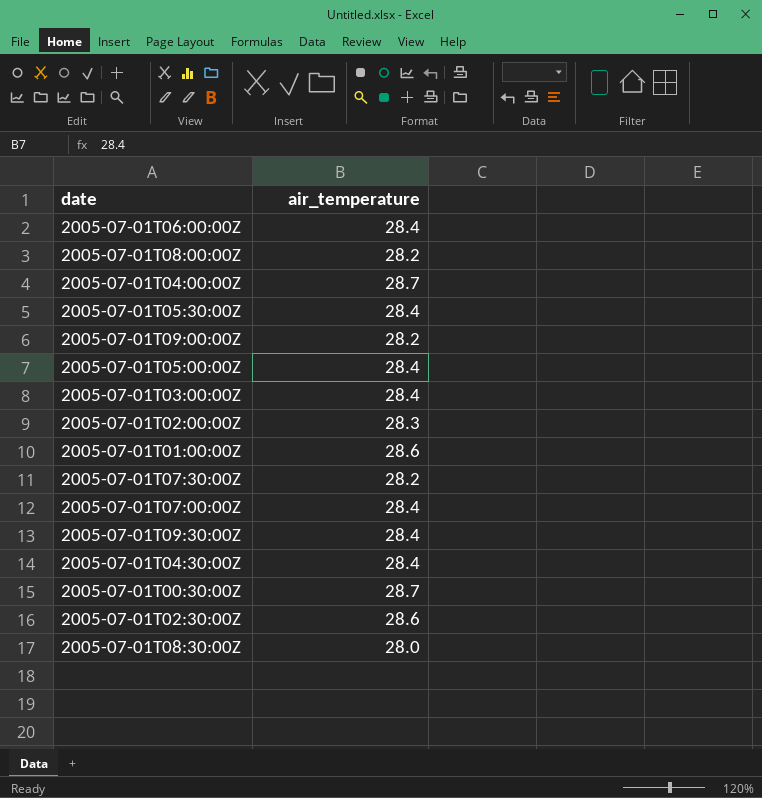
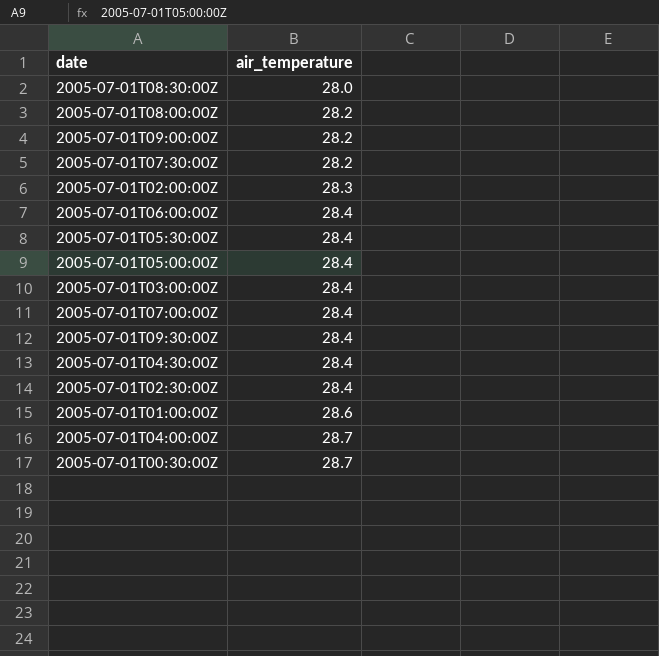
row order: none -> air_temperature ascending
2005-07-01T02:30:00Z | air_temperature: 28.6 -> 28.4

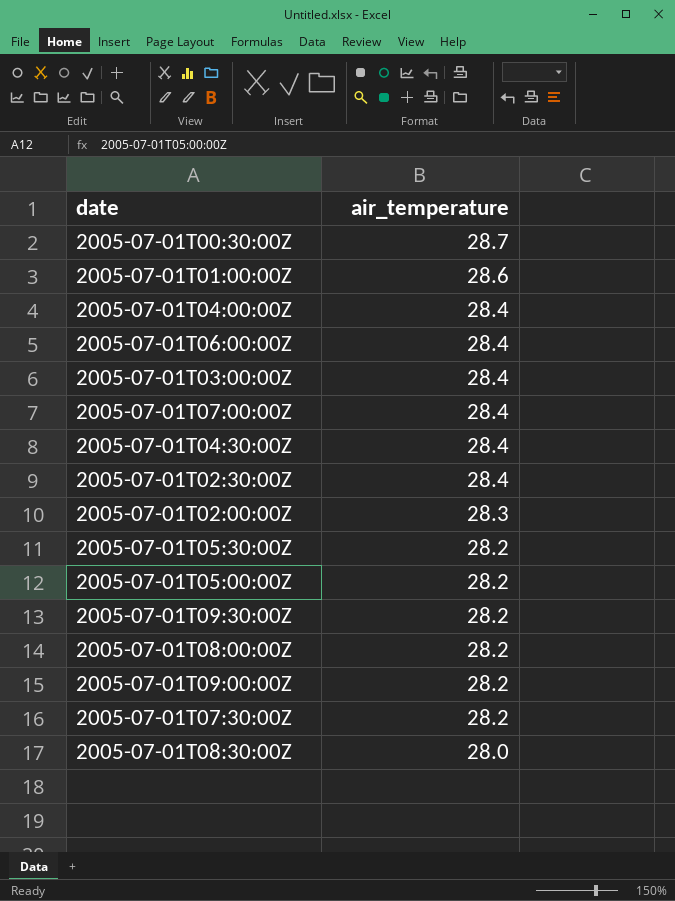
row order: air_temperature ascending -> air_temperature descending
2005-07-01T04:00:00Z | air_temperature: 28.7 -> 28.4
2005-07-01T05:30:00Z | air_temperature: 28.4 -> 28.2
2005-07-01T05:00:00Z | air_temperature: 28.4 -> 28.2
2005-07-01T09:30:00Z | air_temperature: 28.4 -> 28.2

